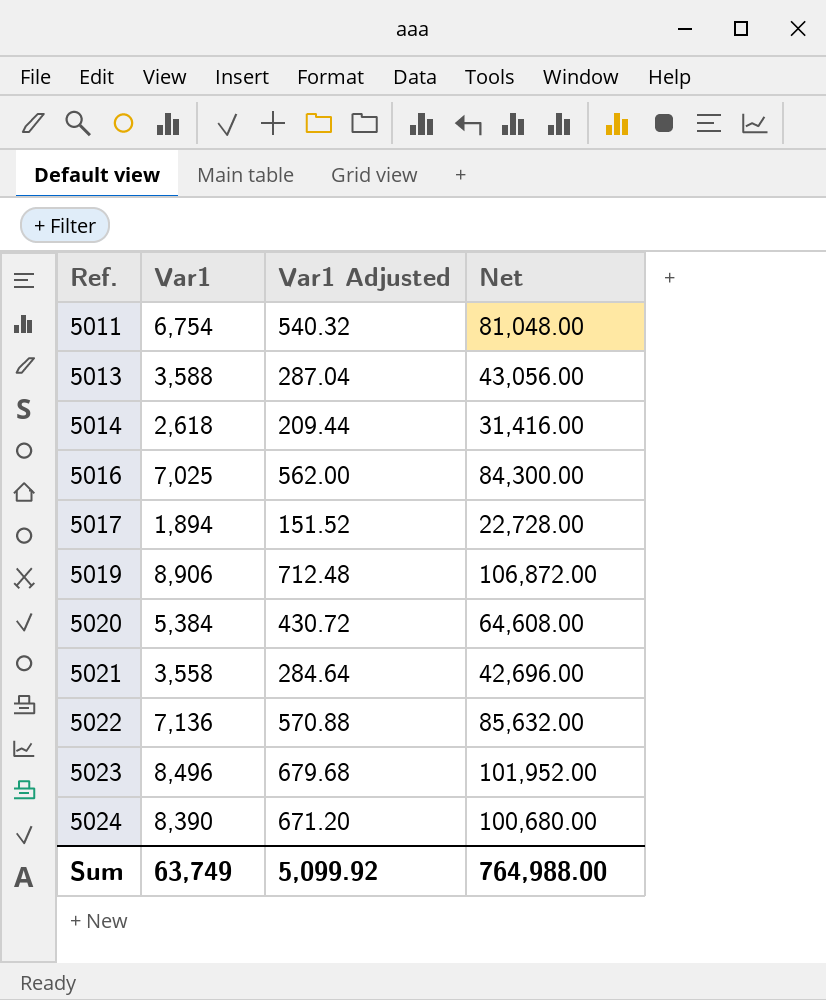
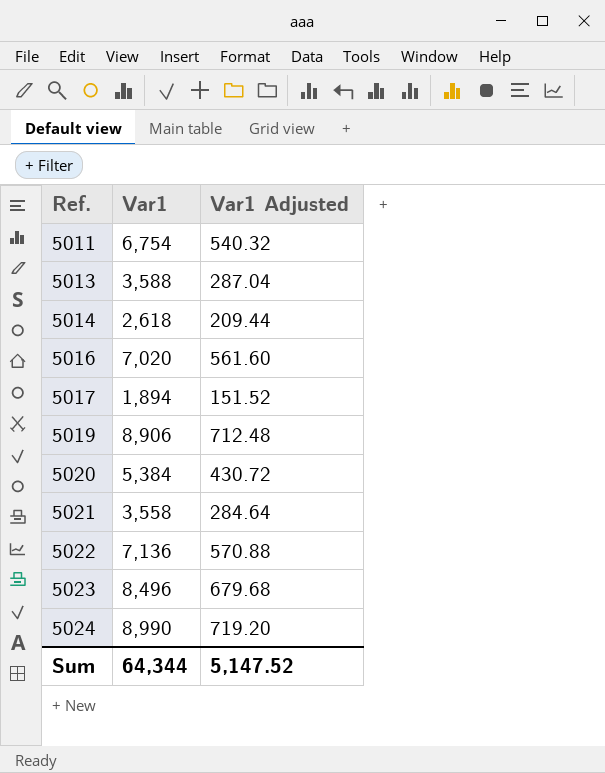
column Net | formula: [Var1] * 12 -> none
5016 | Var1: 7,025 -> 7,020
5016 | Var1 Adjusted: 562.00 -> 561.60
5024 | Var1: 8,390 -> 8,990
5024 | Var1 Adjusted: 671.20 -> 719.20
Sum | Var1: 63,749 -> 64,344
Sum | Var1 Adjusted: 5,099.92 -> 5,147.52

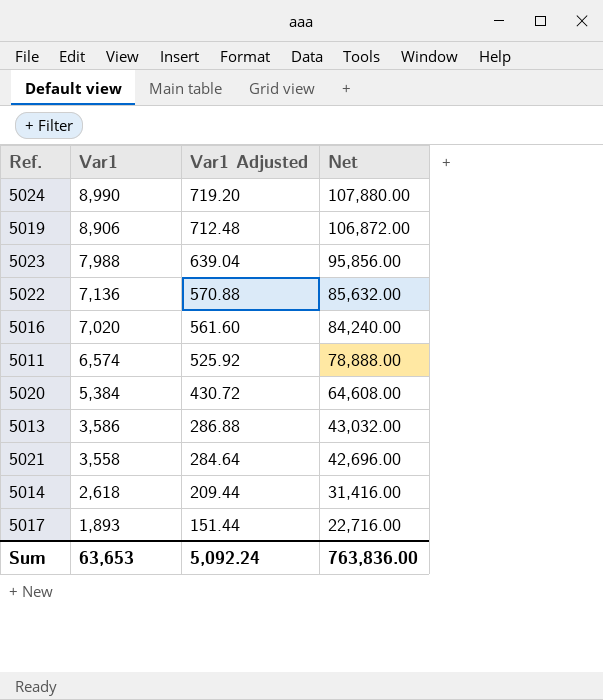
row order: Ref. ascending -> Var1 descending
column Net | formula: none -> [Var1] * 12
5023 | Var1: 8,496 -> 7,988
5023 | Var1 Adjusted: 679.68 -> 639.04
5011 | Var1: 6,754 -> 6,574
5011 | Var1 Adjusted: 540.32 -> 525.92
5013 | Var1: 3,588 -> 3,586
5013 | Var1 Adjusted: 287.04 -> 286.88
5017 | Var1: 1,894 -> 1,893
5017 | Var1 Adjusted: 151.52 -> 151.44
Sum | Var1: 64,344 -> 63,653
Sum | Var1 Adjusted: 5,147.52 -> 5,092.24

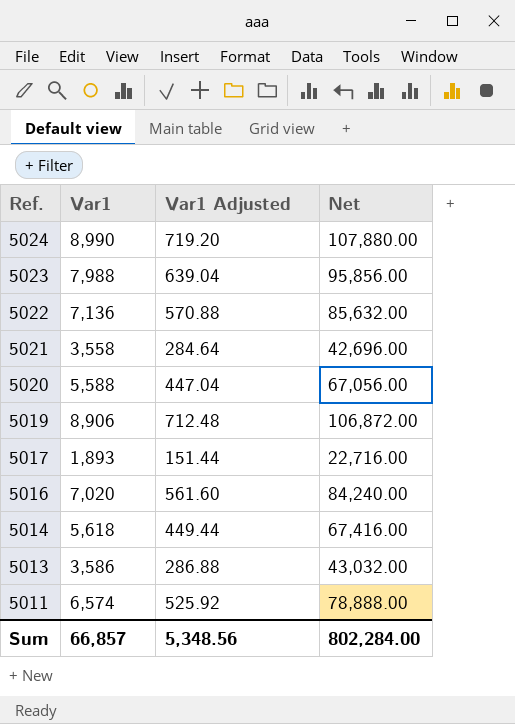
row order: Var1 descending -> Ref. descending
5020 | Var1: 5,384 -> 5,588
5020 | Var1 Adjusted: 430.72 -> 447.04
5020 | Net: 64,608.00 -> 67,056.00
5014 | Var1: 2,618 -> 5,618
5014 | Var1 Adjusted: 209.44 -> 449.44
5014 | Net: 31,416.00 -> 67,416.00
Sum | Var1: 63,653 -> 66,857
Sum | Var1 Adjusted: 5,092.24 -> 5,348.56
Sum | Net: 763,836.00 -> 802,284.00

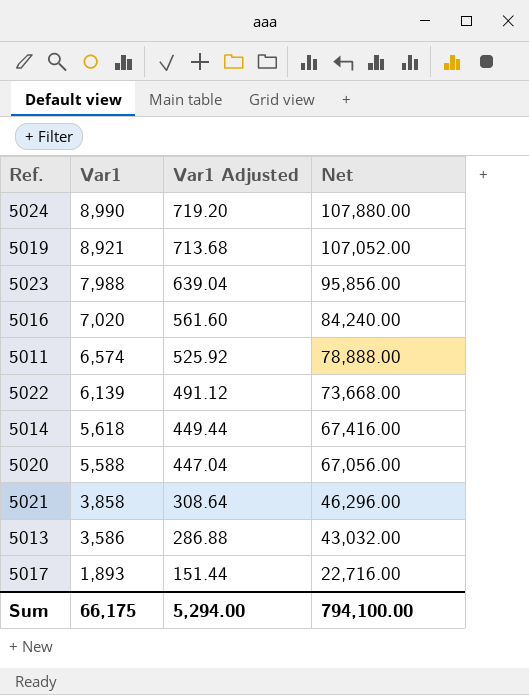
row order: Ref. descending -> Var1 descending
5019 | Var1: 8,906 -> 8,921
5019 | Var1 Adjusted: 712.48 -> 713.68
5019 | Net: 106,872.00 -> 107,052.00
5022 | Var1: 7,136 -> 6,139
5022 | Var1 Adjusted: 570.88 -> 491.12
5022 | Net: 85,632.00 -> 73,668.00
5021 | Var1: 3,558 -> 3,858
5021 | Var1 Adjusted: 284.64 -> 308.64
5021 | Net: 42,696.00 -> 46,296.00
Sum | Var1: 66,857 -> 66,175
Sum | Var1 Adjusted: 5,348.56 -> 5,294.00
Sum | Net: 802,284.00 -> 794,100.00

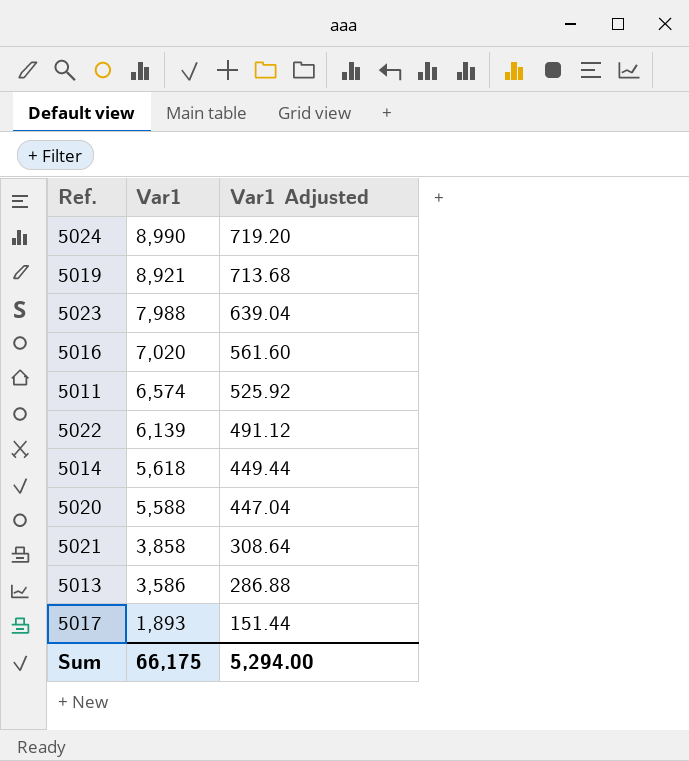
column Net | formula: [Var1] * 12 -> none

